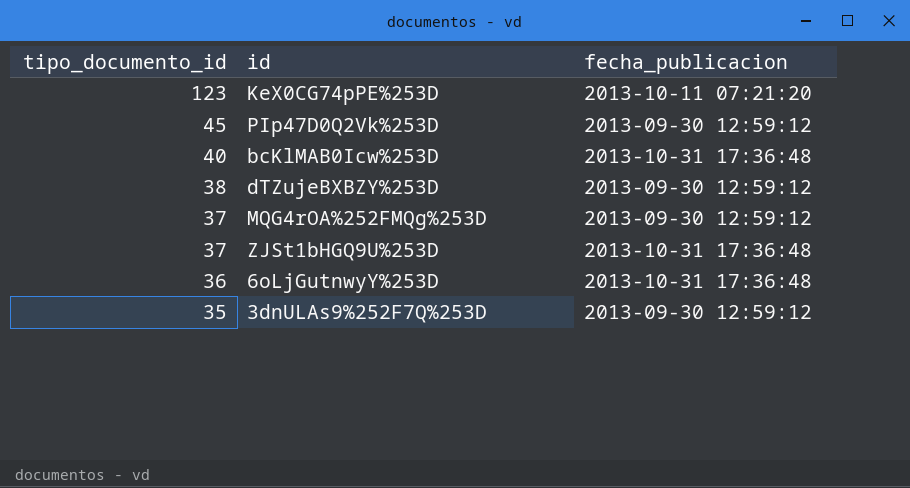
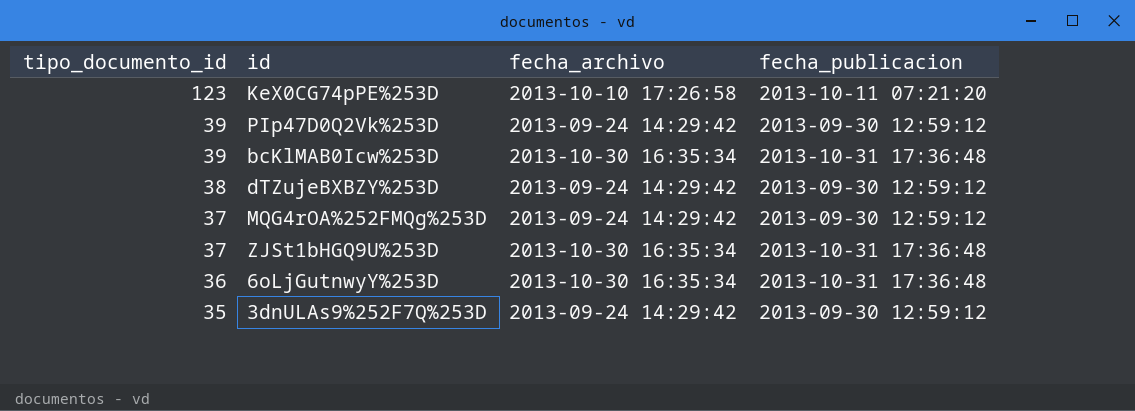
column fecha_archivo | position: none -> 3
PIp47D0Q2Vk%253D | tipo_documento_id: 45 -> 39
bcKlMAB0Icw%253D | tipo_documento_id: 40 -> 39

